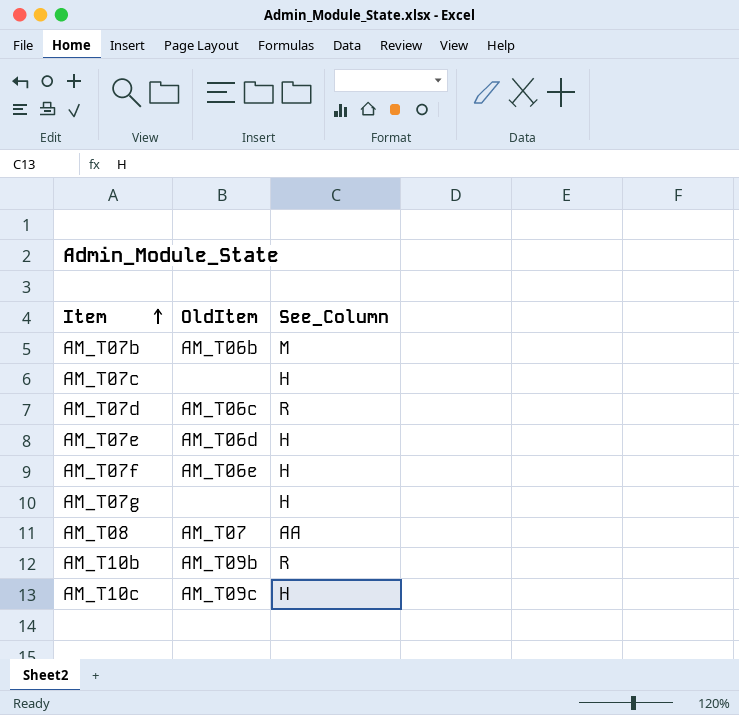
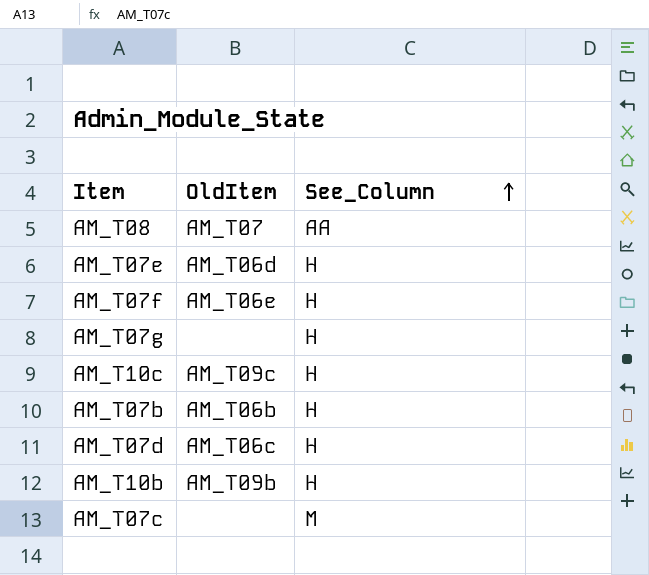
row order: Item ascending -> See_Column ascending
AM_T07b | See_Column: M -> H
AM_T07d | See_Column: R -> H
AM_T10b | See_Column: R -> H
AM_T07c | See_Column: H -> M

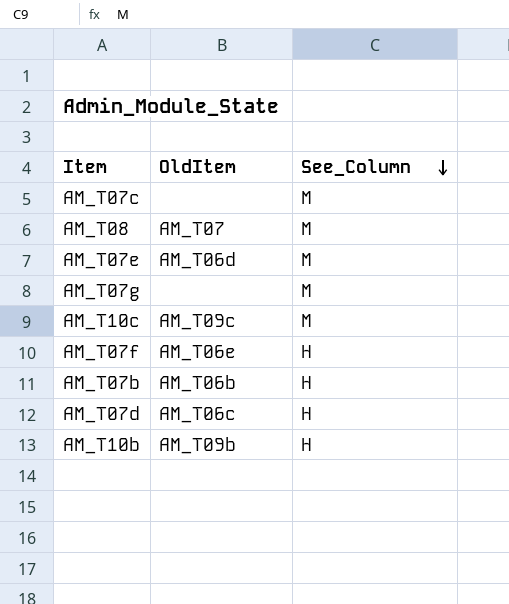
row order: See_Column ascending -> See_Column descending
AM_T08 | See_Column: AA -> M
AM_T07e | See_Column: H -> M
AM_T07g | See_Column: H -> M
AM_T10c | See_Column: H -> M

